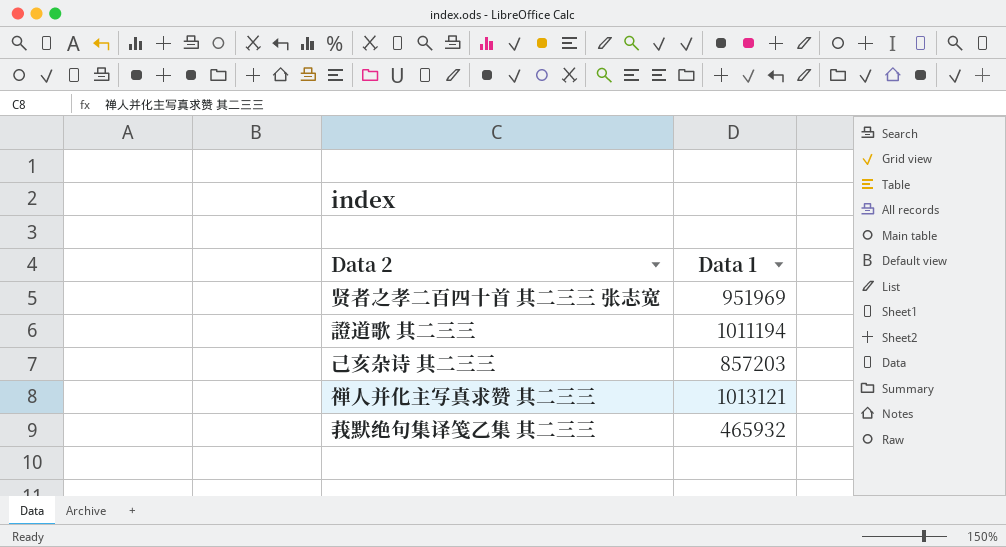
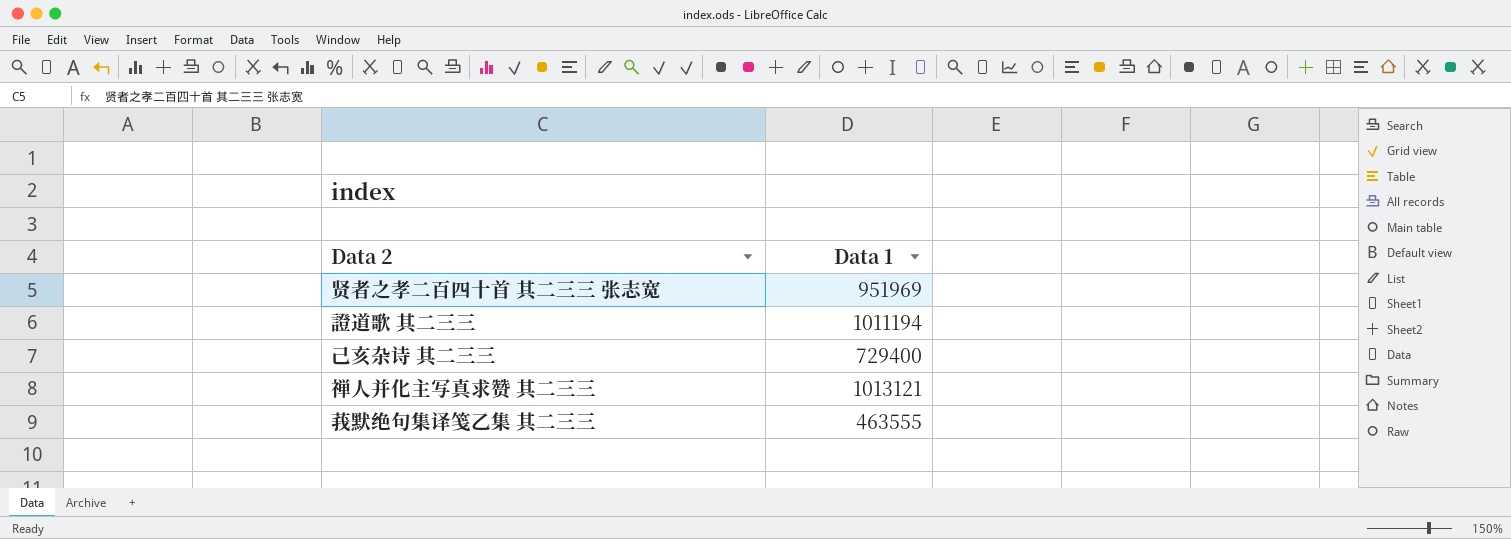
己亥杂诗 其二三三 | Data 1: 857203 -> 729400
莪默绝句集译笺乙集 其二三三 | Data 1: 465932 -> 463555

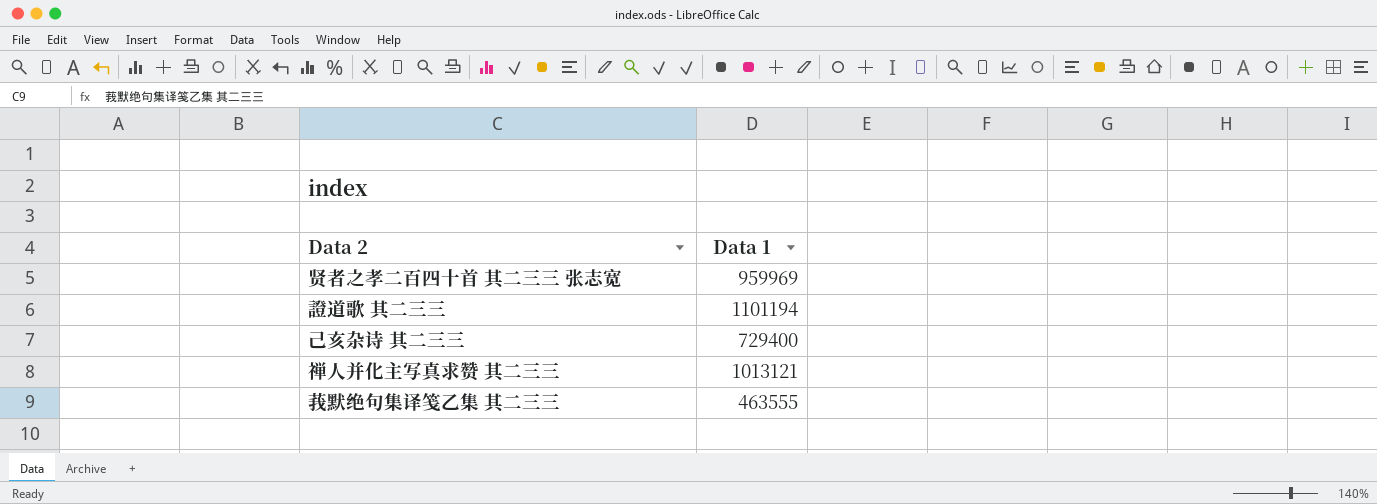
贤者之孝二百四十首 其二三三 张志宽 | Data 1: 951969 -> 959969
證道歌 其二三三 | Data 1: 1011194 -> 1101194

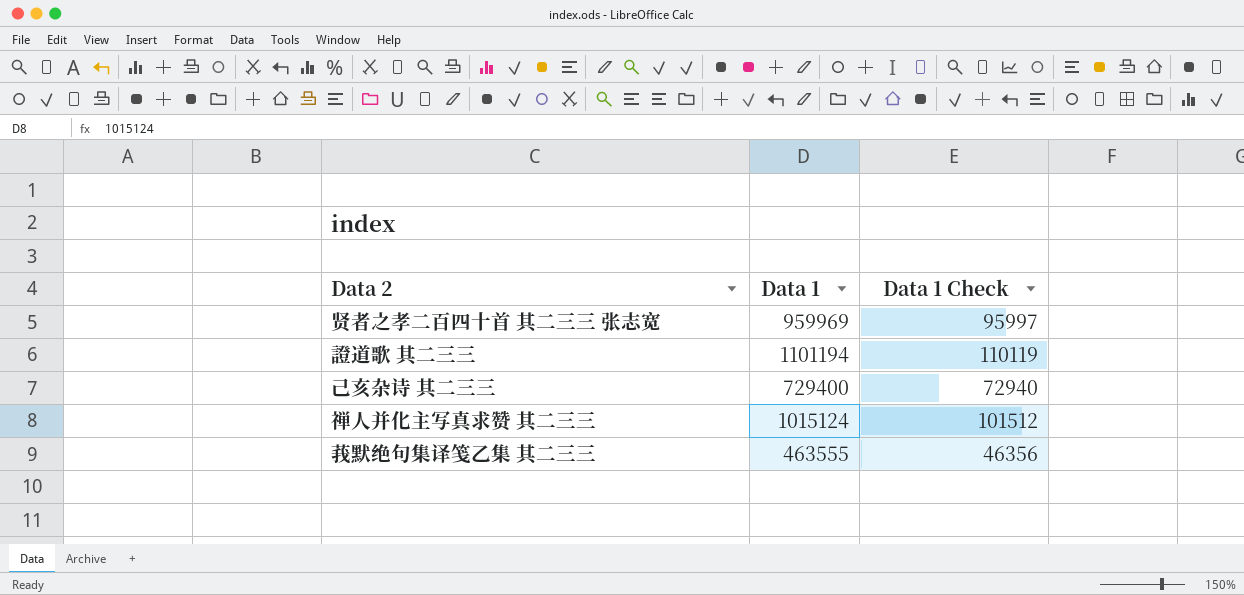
column Data 1 Check | formula: none -> [Data 1] * 0.1
禅人并化主写真求赞 其二三三 | Data 1: 1013121 -> 1015124

